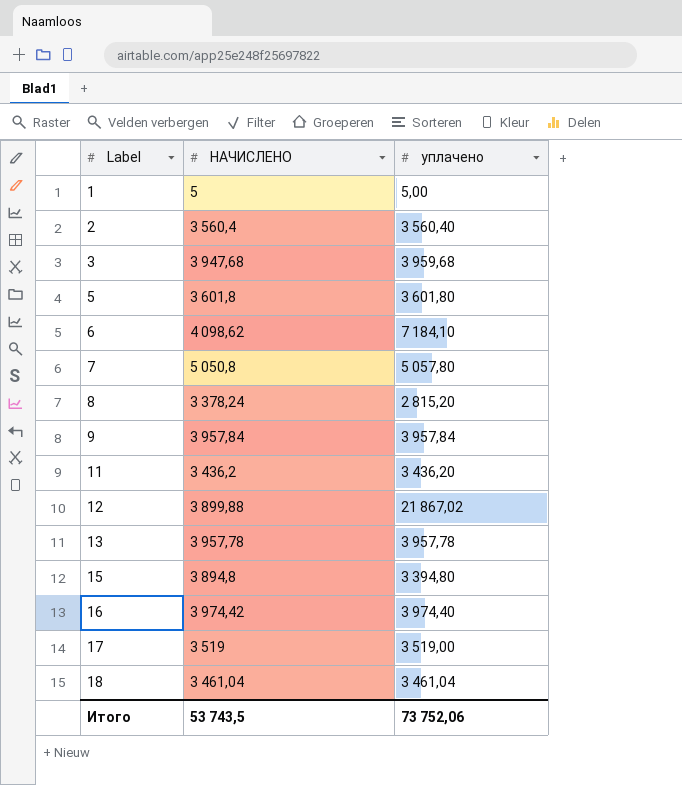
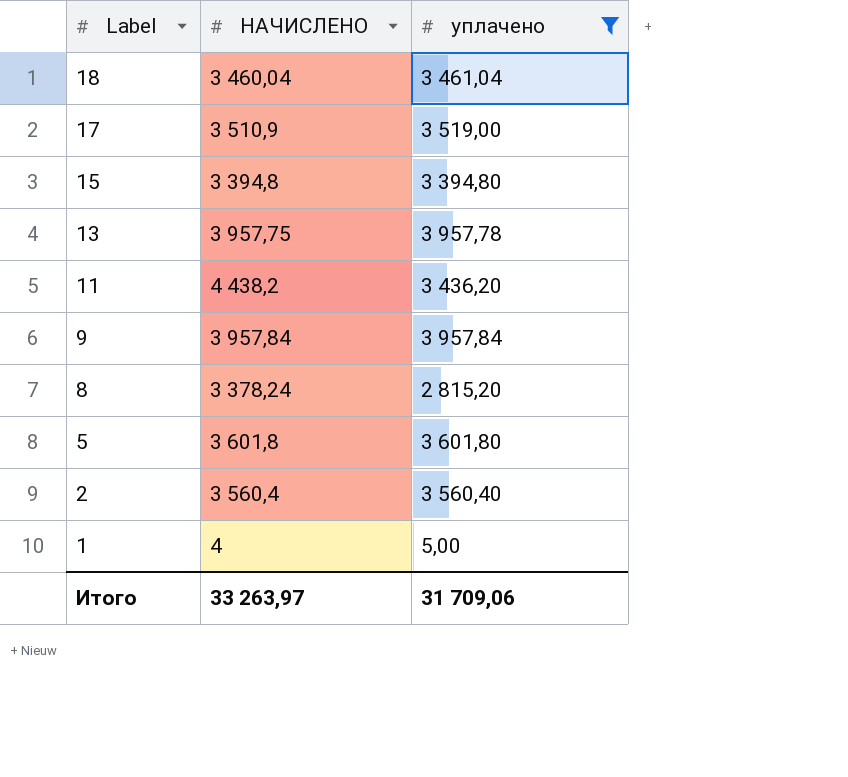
filter: none -> уплачено <= 3 957,84
row order: Label ascending -> Label descending
18 | НАЧИСЛЕНО: 3 461,04 -> 3 460,04
17 | НАЧИСЛЕНО: 3 519 -> 3 510,9
15 | НАЧИСЛЕНО: 3 894,8 -> 3 394,8
13 | НАЧИСЛЕНО: 3 957,78 -> 3 957,75
11 | НАЧИСЛЕНО: 3 436,2 -> 4 438,2
1 | НАЧИСЛЕНО: 5 -> 4
Итого | НАЧИСЛЕНО: 53 743,5 -> 33 263,97
Итого | уплачено: 73 752,06 -> 31 709,06

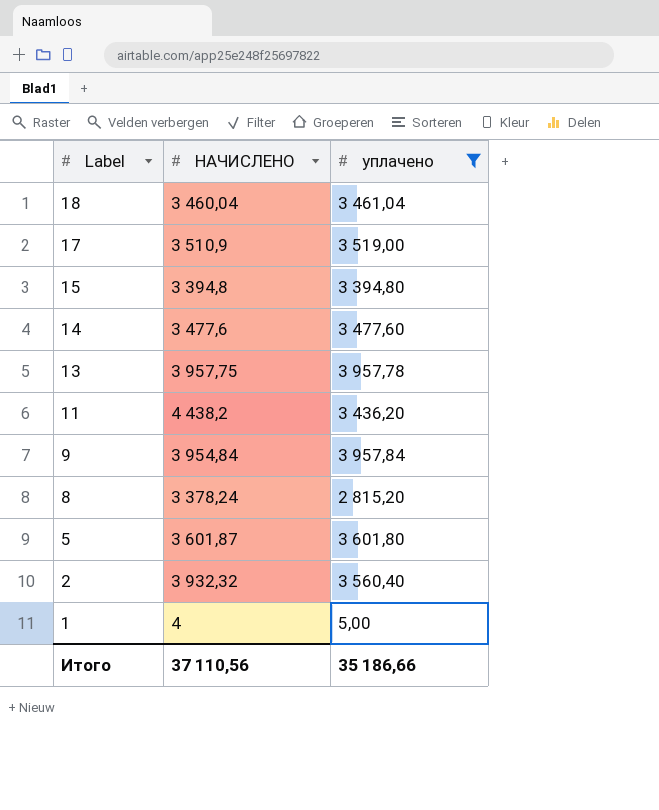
row 14: none -> 3 477,6 | 3 477,60
9 | НАЧИСЛЕНО: 3 957,84 -> 3 954,84
5 | НАЧИСЛЕНО: 3 601,8 -> 3 601,87
2 | НАЧИСЛЕНО: 3 560,4 -> 3 932,32
Итого | НАЧИСЛЕНО: 33 263,97 -> 37 110,56
Итого | уплачено: 31 709,06 -> 35 186,66

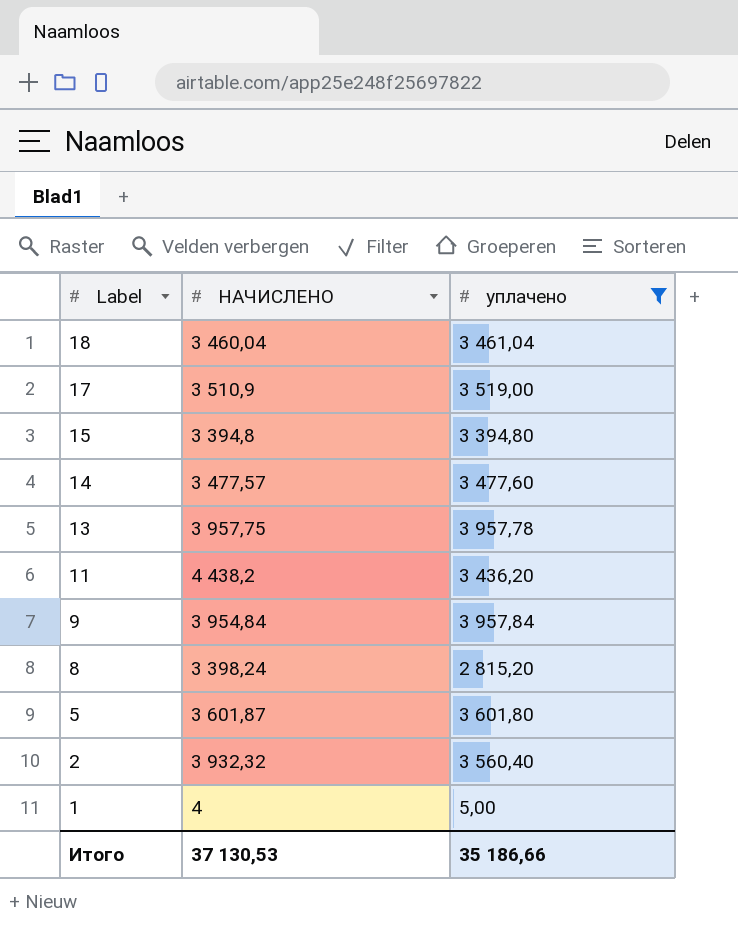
14 | НАЧИСЛЕНО: 3 477,6 -> 3 477,57
8 | НАЧИСЛЕНО: 3 378,24 -> 3 398,24
Итого | НАЧИСЛЕНО: 37 110,56 -> 37 130,53

